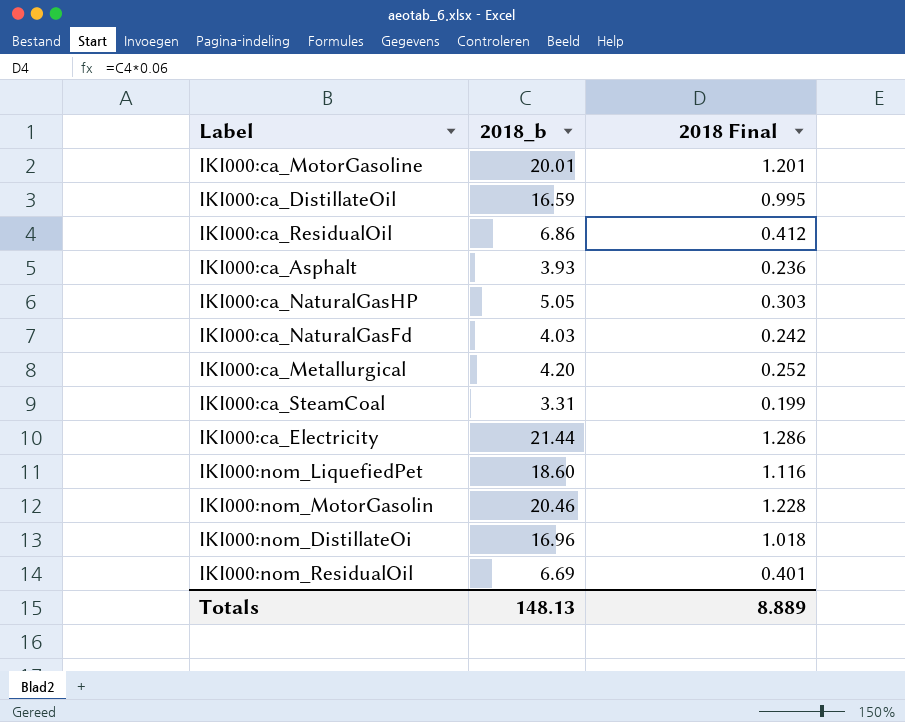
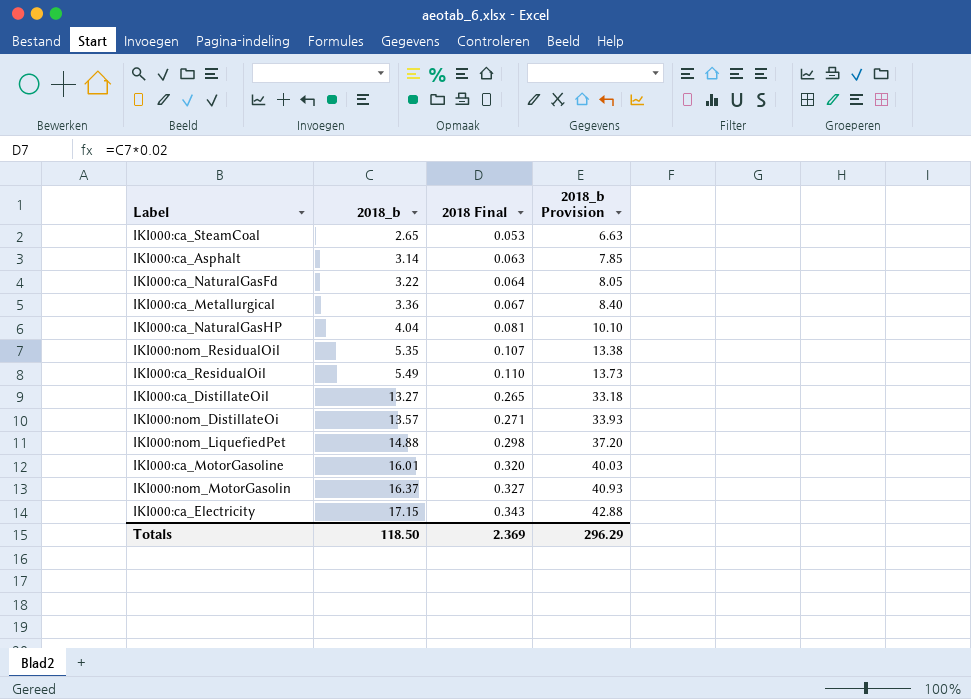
row order: none -> 2018_b ascending
column 2018 Final | formula: [2018_b] * 0.06 -> [2018_b] * 0.02
column 2018_b Provision | formula: none -> [2018_b] * 2.5
IKI000:ca_SteamCoal | 2018_b: 3.31 -> 2.65
IKI000:ca_Asphalt | 2018_b: 3.93 -> 3.14
IKI000:ca_NaturalGasFd | 2018_b: 4.03 -> 3.22
IKI000:ca_Metallurgical | 2018_b: 4.20 -> 3.36
IKI000:ca_NaturalGasHP | 2018_b: 5.05 -> 4.04
IKI000:nom_ResidualOil | 2018_b: 6.69 -> 5.35
IKI000:ca_ResidualOil | 2018_b: 6.86 -> 5.49
IKI000:ca_DistillateOil | 2018_b: 16.59 -> 13.27
IKI000:nom_DistillateOi | 2018_b: 16.96 -> 13.57
IKI000:nom_LiquefiedPet | 2018_b: 18.60 -> 14.88
IKI000:ca_MotorGasoline | 2018_b: 20.01 -> 16.01
IKI000:nom_MotorGasolin | 2018_b: 20.46 -> 16.37
IKI000:ca_Electricity | 2018_b: 21.44 -> 17.15
Totals | 2018_b: 148.13 -> 118.50
Totals | 2018 Final: 8.889 -> 2.369

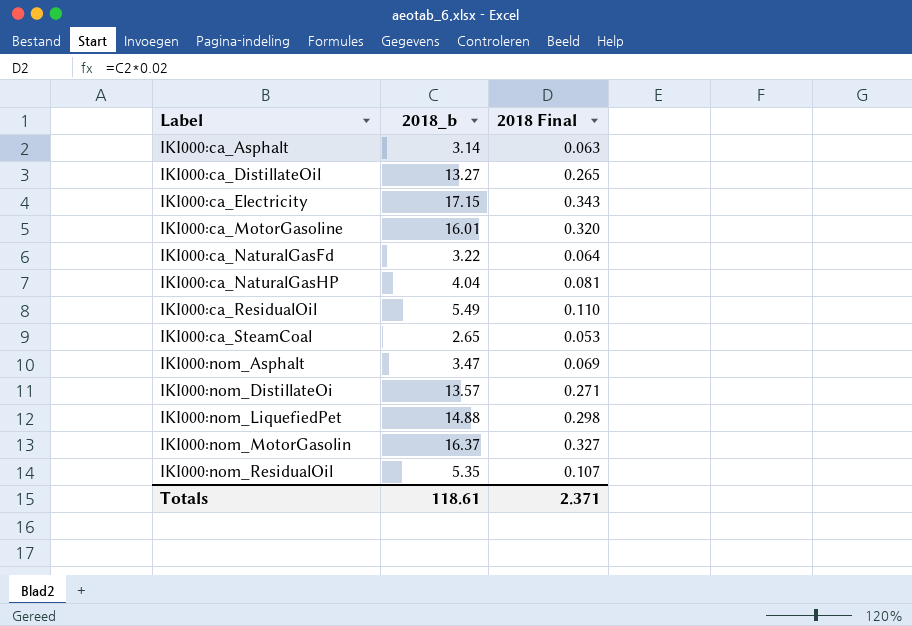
row order: 2018_b ascending -> Label ascending
column 2018_b Provision | formula: [2018_b] * 2.5 -> none
row IKI000:ca_Metallurgical: 3.36 | 0.067 | 8.40 -> none
row IKI000:nom_Asphalt: none -> 3.47 | 0.069
Totals | 2018_b: 118.50 -> 118.61
Totals | 2018 Final: 2.369 -> 2.371

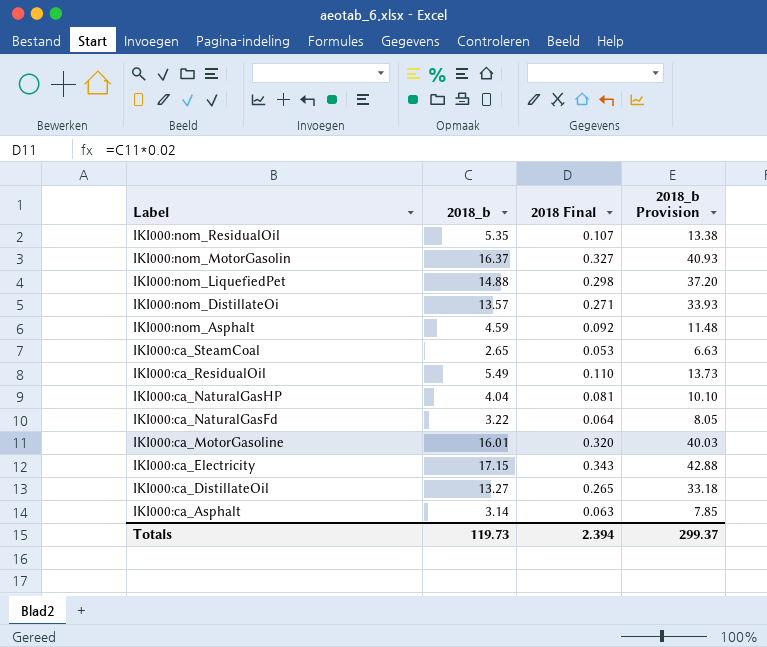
row order: Label ascending -> Label descending
column 2018_b Provision | formula: none -> [2018_b] * 2.5
IKI000:nom_Asphalt | 2018_b: 3.47 -> 4.59
IKI000:nom_Asphalt | 2018 Final: 0.069 -> 0.092
Totals | 2018_b: 118.61 -> 119.73
Totals | 2018 Final: 2.371 -> 2.394

